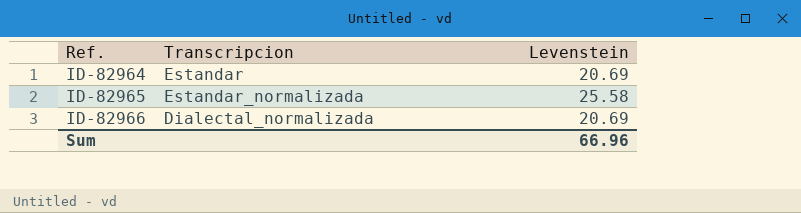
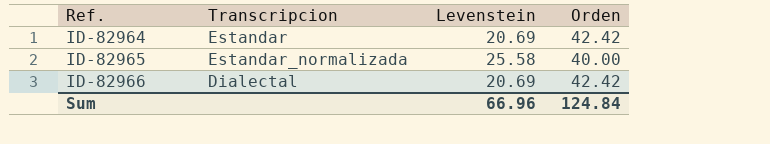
column Orden | position: none -> 4
ID-82966 | Transcripcion: Dialectal_normalizada -> Dialectal

